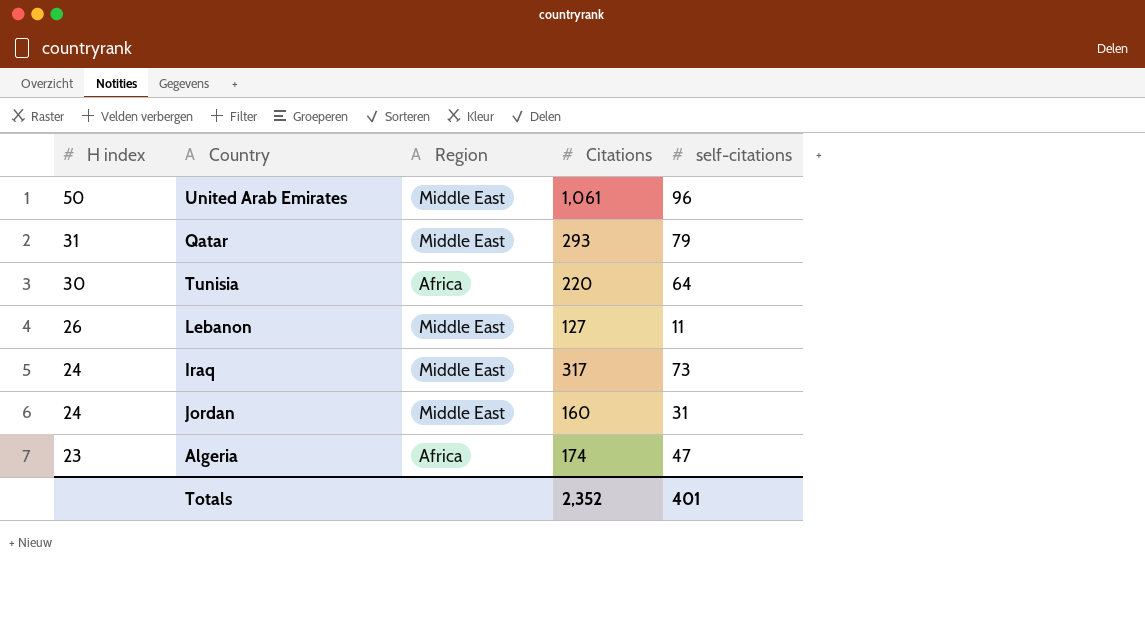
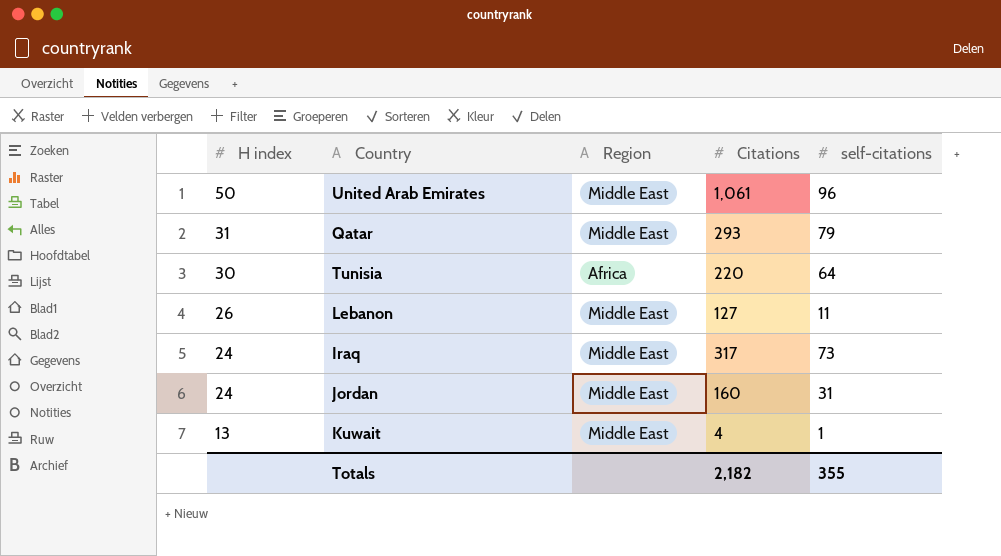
row Algeria: 23 | Africa | 174 | 47 -> none
row Kuwait: none -> 13 | Middle East | 4 | 1
Totals | Citations: 2,352 -> 2,182
Totals | self-citations: 401 -> 355

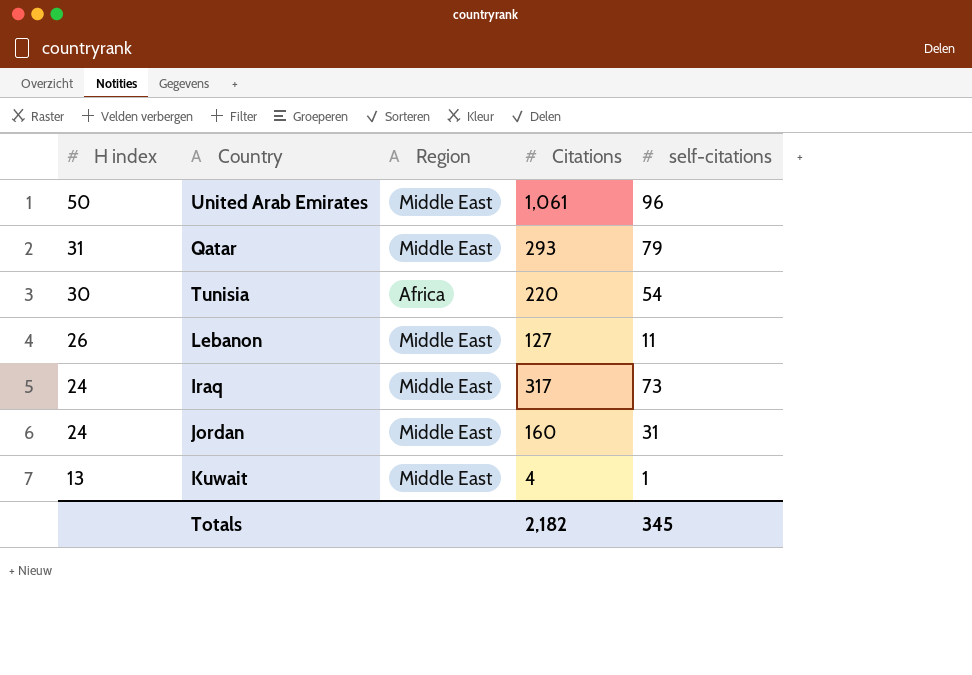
Tunisia | self-citations: 64 -> 54
Totals | self-citations: 355 -> 345

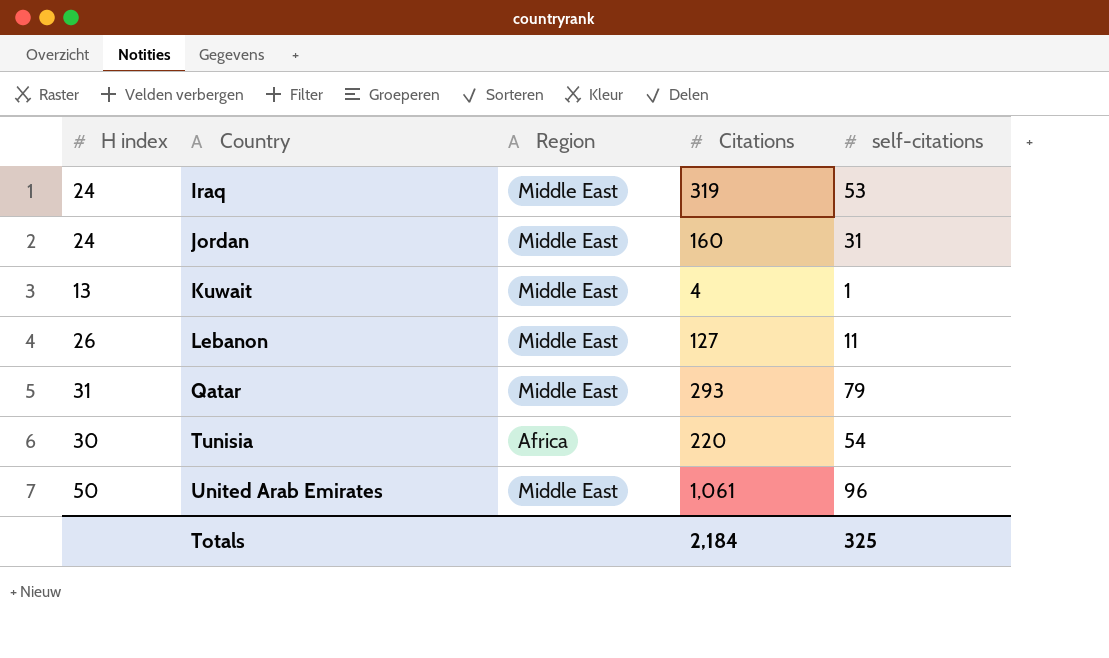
row order: H index descending -> Country ascending
Iraq | Citations: 317 -> 319
Iraq | self-citations: 73 -> 53
Totals | Citations: 2,182 -> 2,184
Totals | self-citations: 345 -> 325

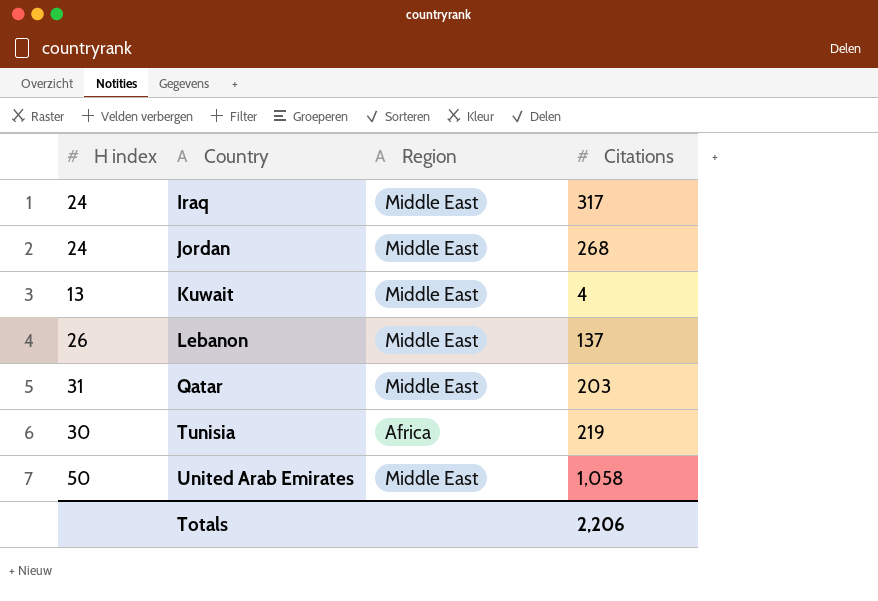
column self-citations | position: 5 -> none
Iraq | Citations: 319 -> 317
Jordan | Citations: 160 -> 268
Lebanon | Citations: 127 -> 137
Qatar | Citations: 293 -> 203
Tunisia | Citations: 220 -> 219
United Arab Emirates | Citations: 1,061 -> 1,058
Totals | Citations: 2,184 -> 2,206

